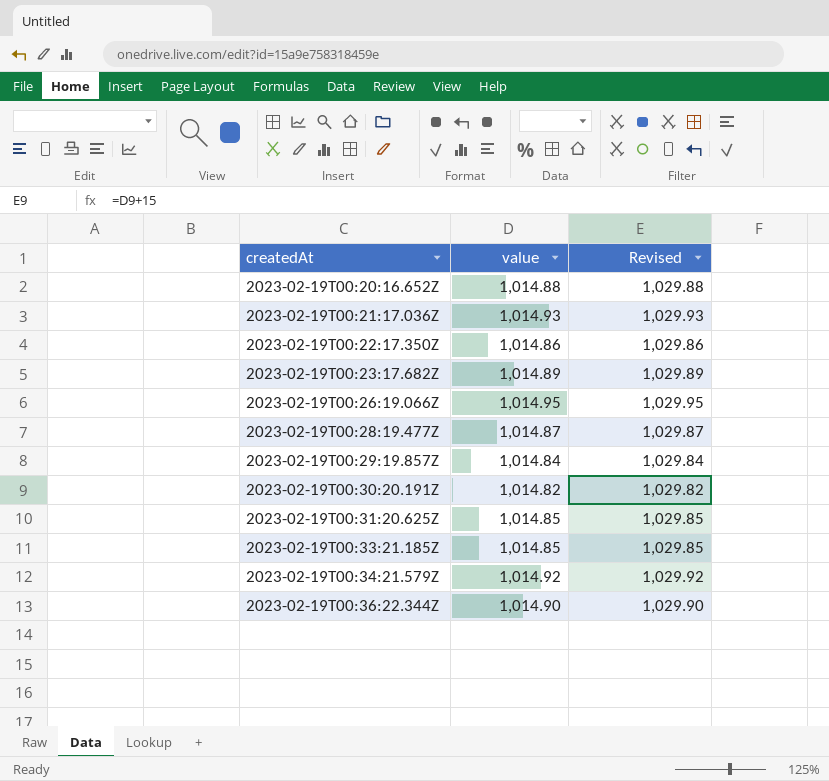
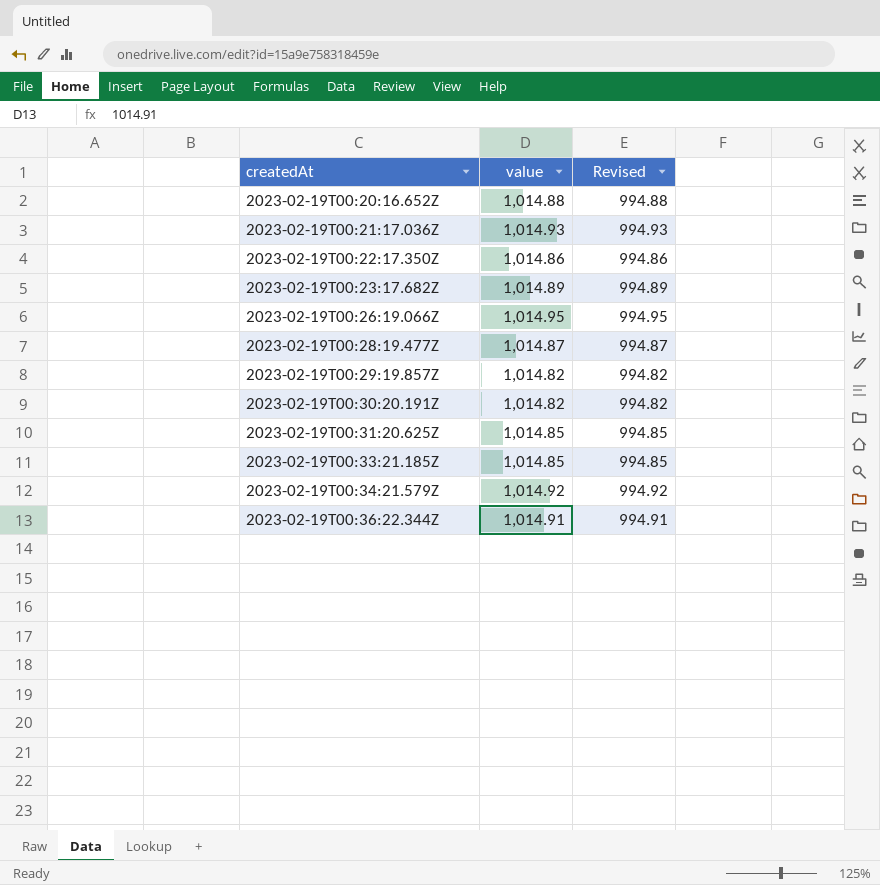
column Revised | formula: [value] + 15 -> [value] - 20
2023-02-19T00:29:19.857Z | value: 1,014.84 -> 1,014.82
2023-02-19T00:36:22.344Z | value: 1,014.90 -> 1,014.91

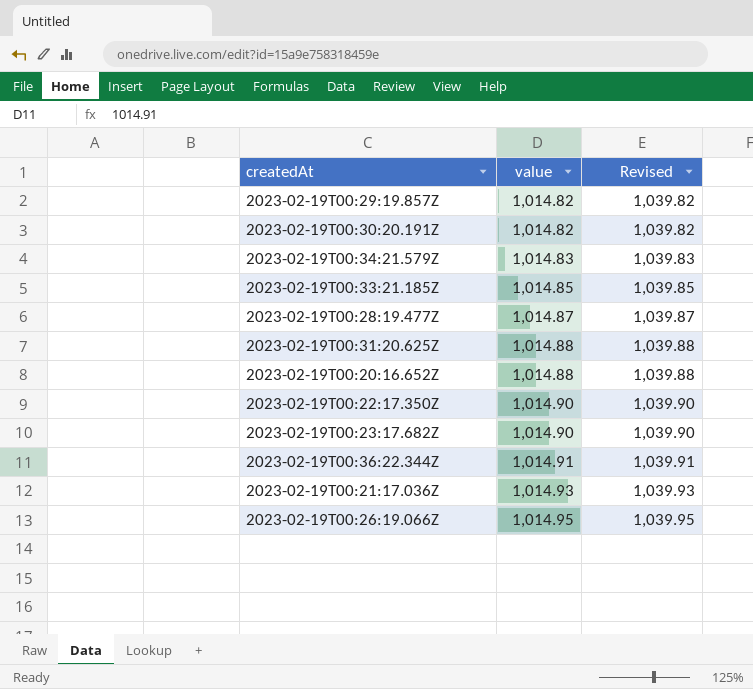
row order: createdAt ascending -> value ascending
column Revised | formula: [value] - 20 -> [value] + 25
2023-02-19T00:34:21.579Z | value: 1,014.92 -> 1,014.83
2023-02-19T00:31:20.625Z | value: 1,014.85 -> 1,014.88
2023-02-19T00:22:17.350Z | value: 1,014.86 -> 1,014.90
2023-02-19T00:23:17.682Z | value: 1,014.89 -> 1,014.90

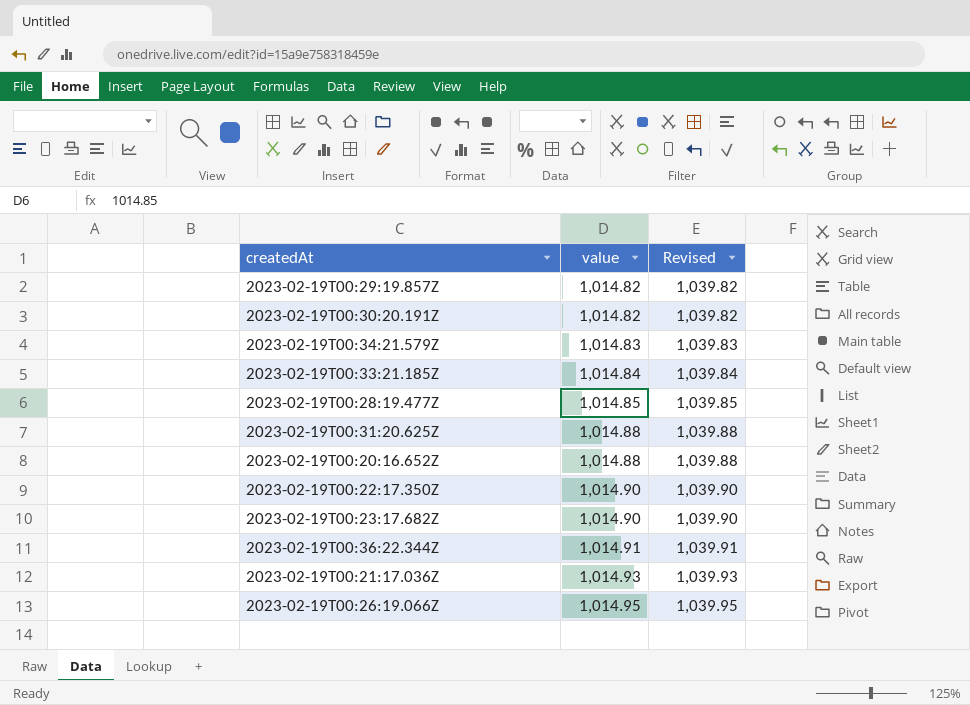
2023-02-19T00:33:21.185Z | value: 1,014.85 -> 1,014.84
2023-02-19T00:33:21.185Z | Revised: 1,039.85 -> 1,039.84
2023-02-19T00:28:19.477Z | value: 1,014.87 -> 1,014.85
2023-02-19T00:28:19.477Z | Revised: 1,039.87 -> 1,039.85

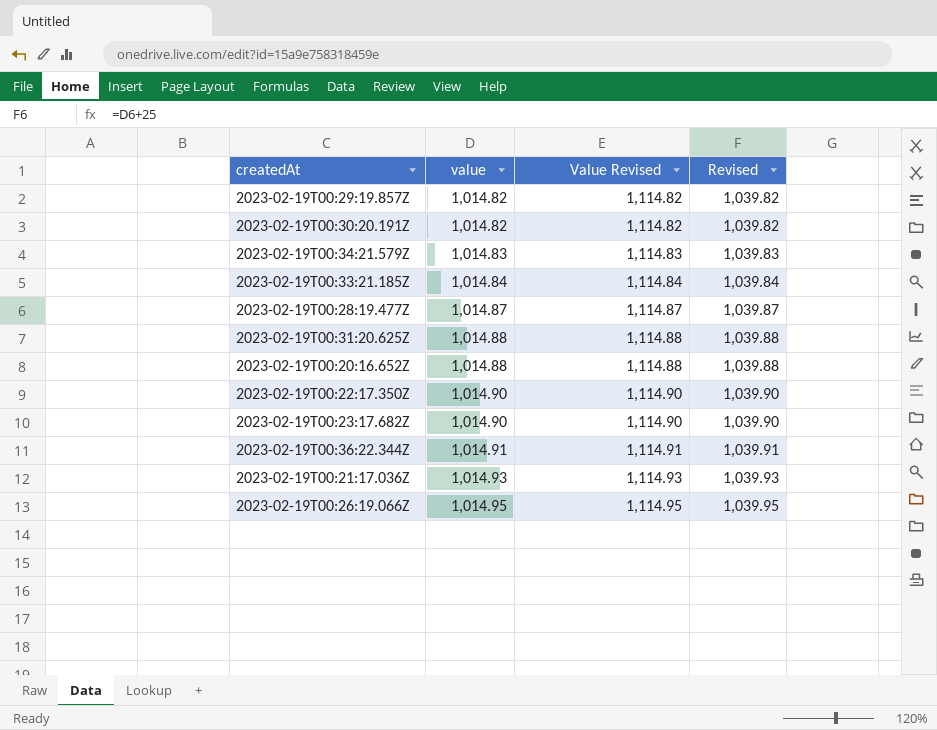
column Value Revised | formula: none -> [value] + 100
2023-02-19T00:28:19.477Z | value: 1,014.85 -> 1,014.87
2023-02-19T00:28:19.477Z | Revised: 1,039.85 -> 1,039.87

